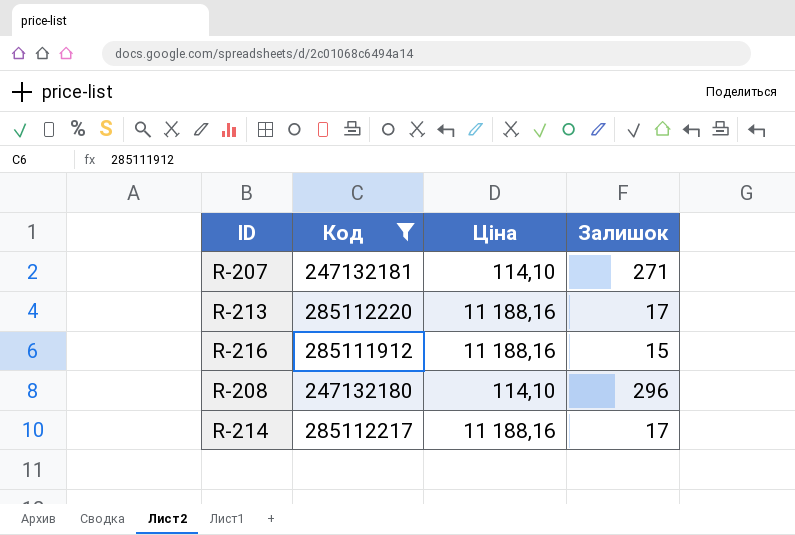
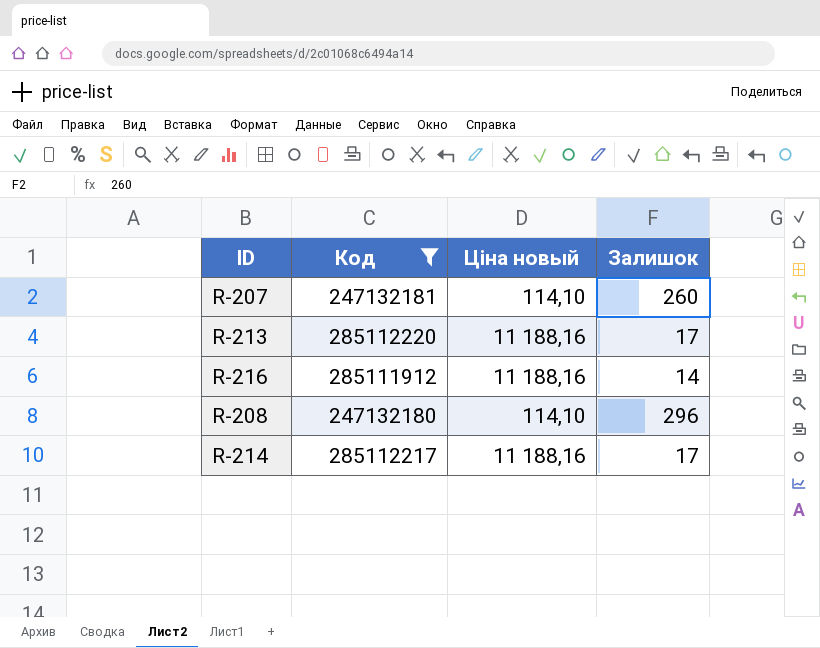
column name: Ціна -> Ціна новый
R-207 | Залишок: 271 -> 260
R-216 | Залишок: 15 -> 14

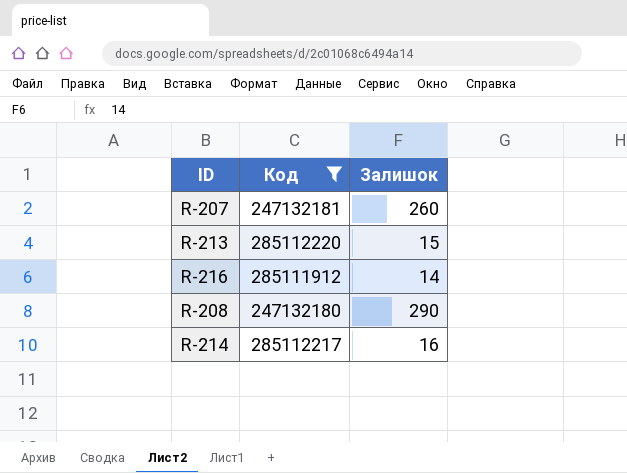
column Ціна новый | position: 3 -> none
R-213 | Залишок: 17 -> 15
R-208 | Залишок: 296 -> 290
R-214 | Залишок: 17 -> 16

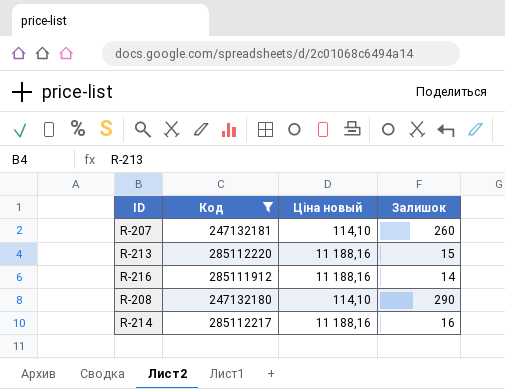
column Ціна новый | position: none -> 3

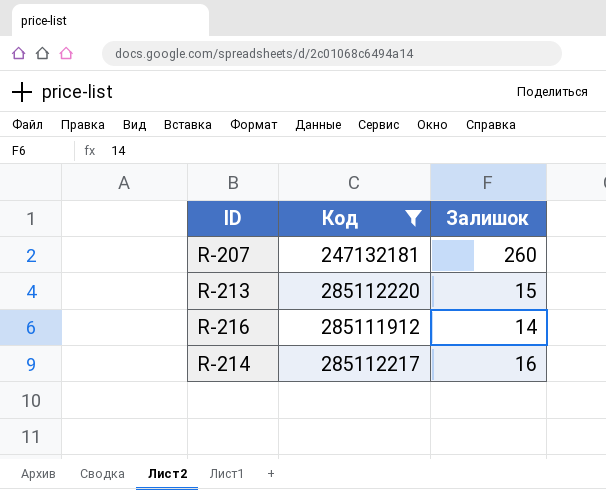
column Ціна новый | position: 3 -> none
row R-208: 247132180 | 114,10 | 290 -> none

